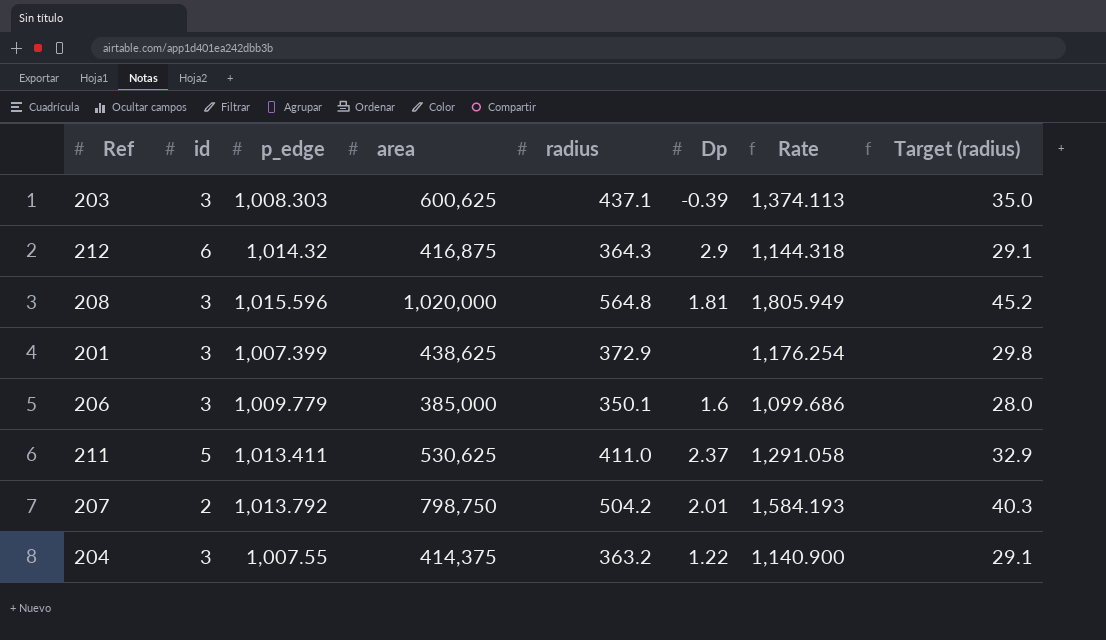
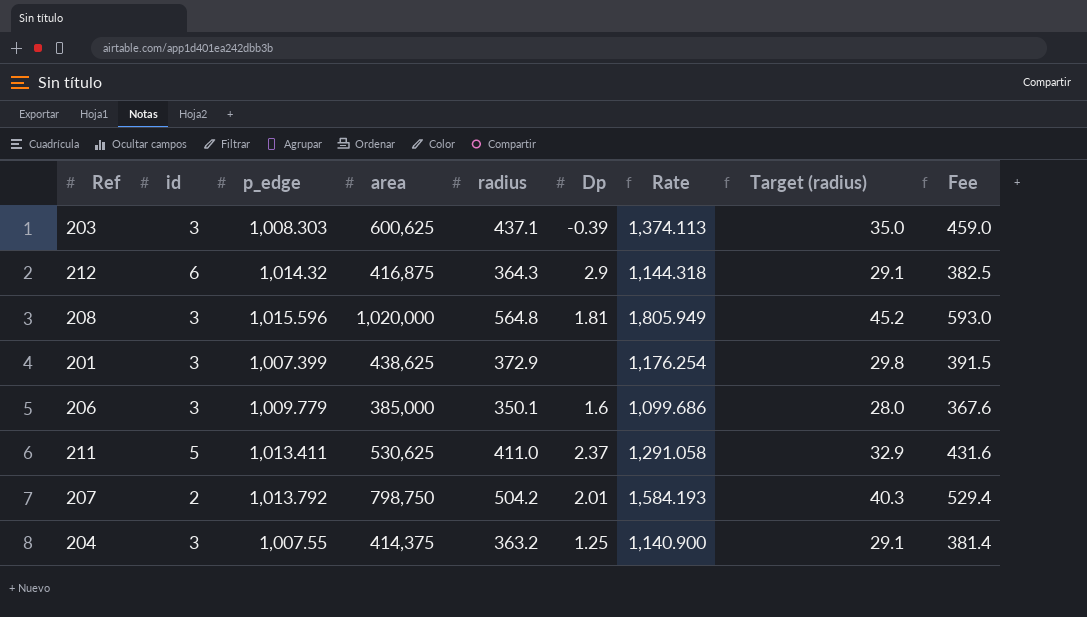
column Fee | formula: none -> [radius] * 1.05
204 | Dp: 1.22 -> 1.25

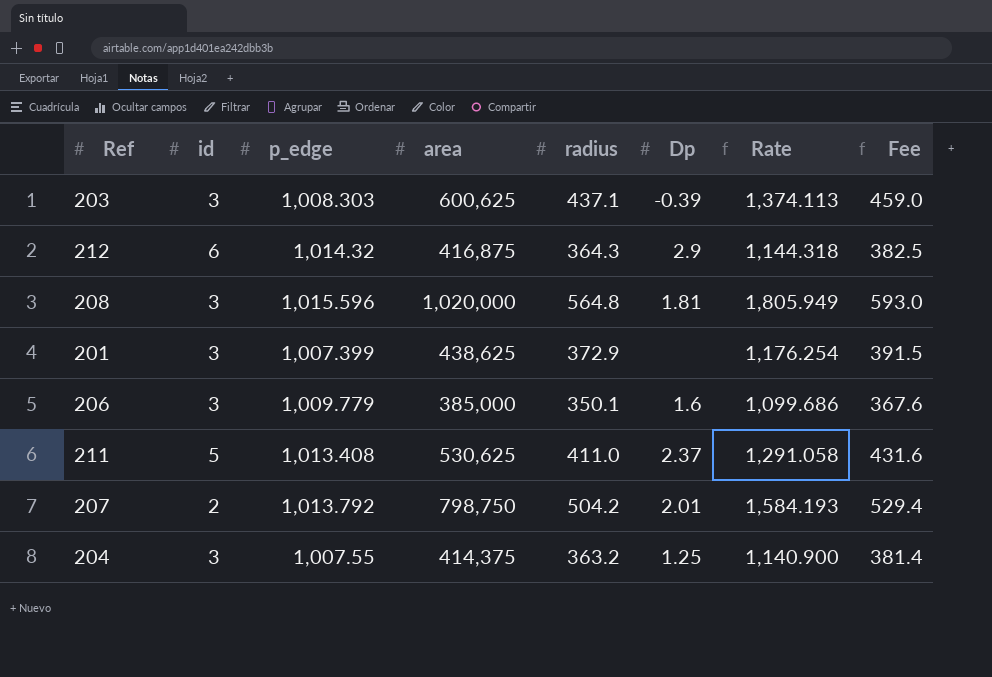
column Target (radius) | formula: [radius] * 0.08 -> none
211 | p_edge: 1,013.411 -> 1,013.408

